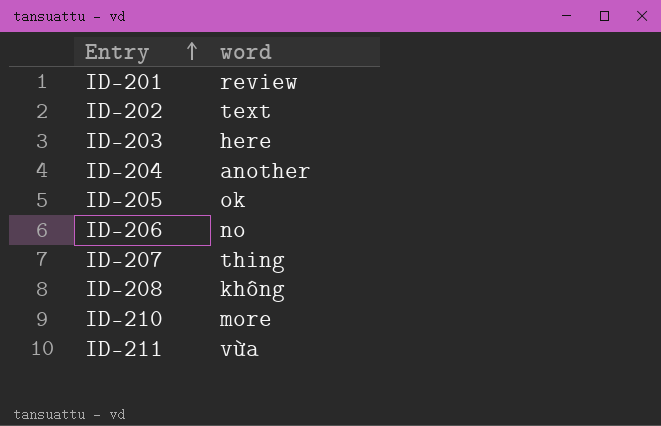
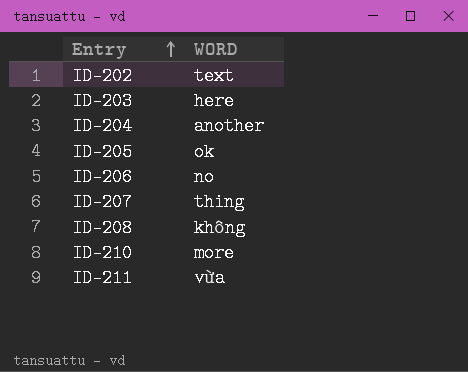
column name: word -> WORD
row ID-201: review -> none

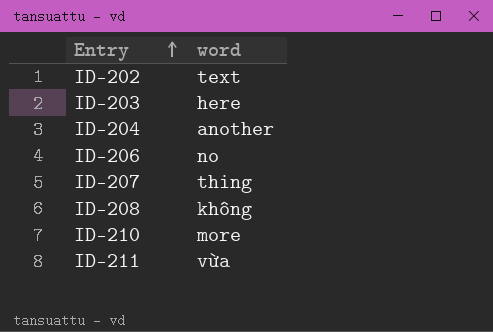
column name: WORD -> word
row ID-205: ok -> none

